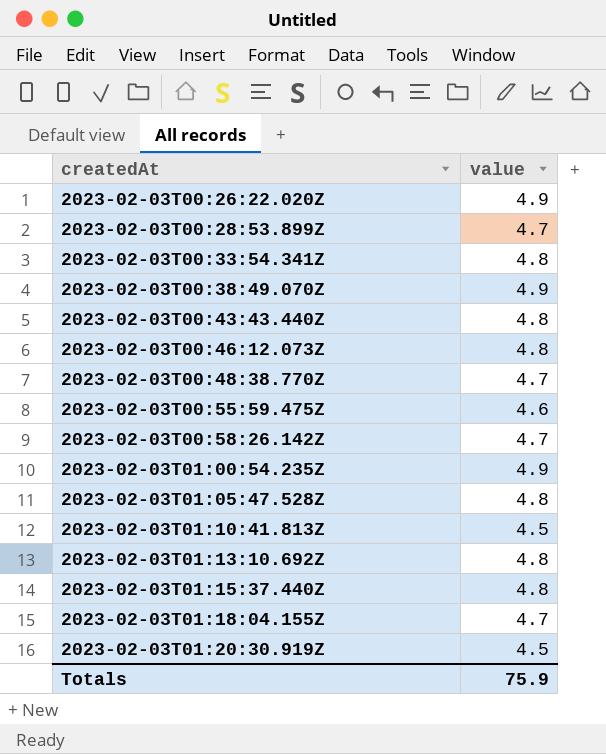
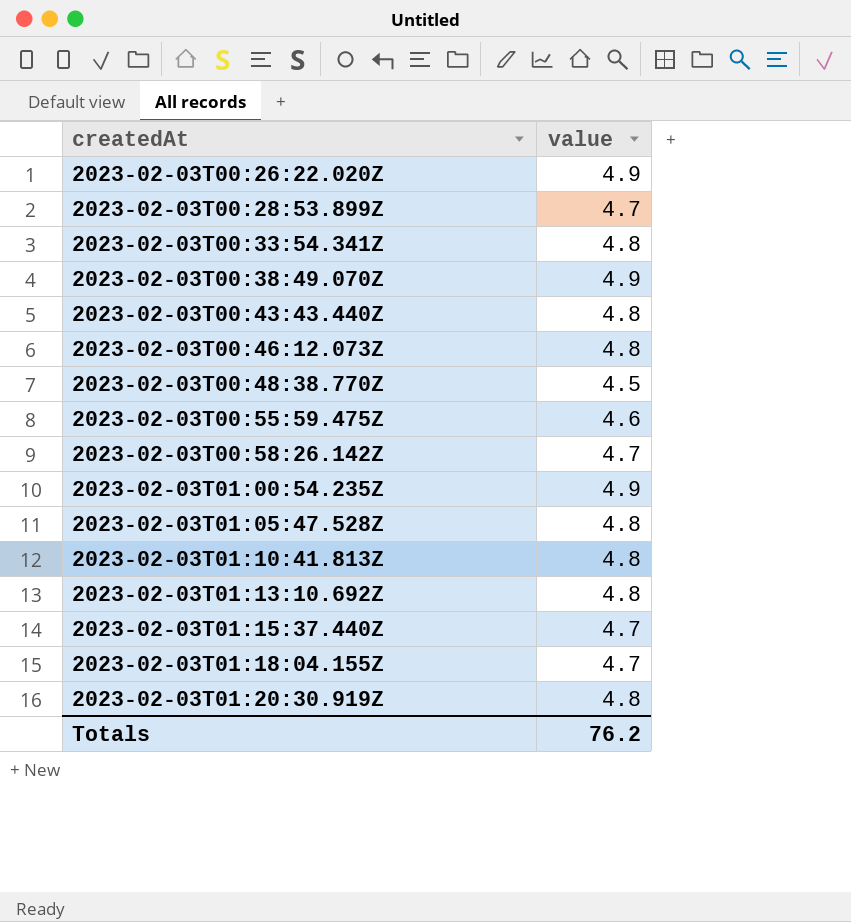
2023-02-03T00:48:38.770Z | value: 4.7 -> 4.5
2023-02-03T01:10:41.813Z | value: 4.5 -> 4.8
2023-02-03T01:15:37.440Z | value: 4.8 -> 4.7
2023-02-03T01:20:30.919Z | value: 4.5 -> 4.8
Totals | value: 75.9 -> 76.2

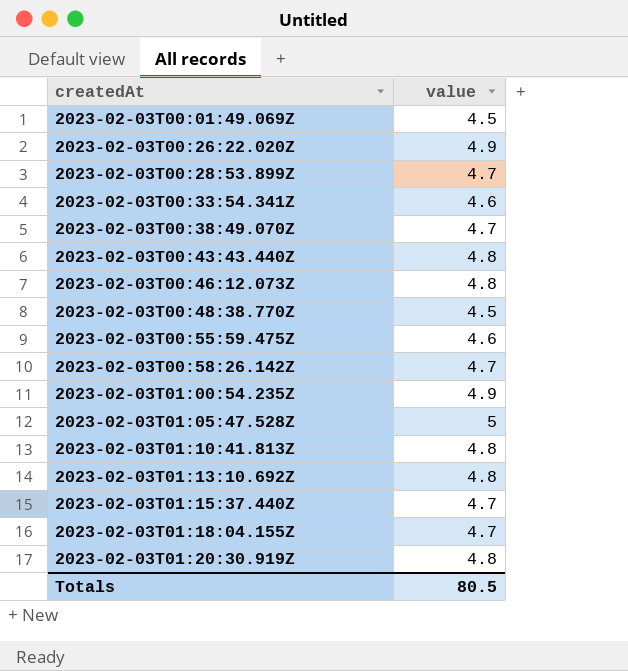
row 2023-02-03T00:01:49.069Z: none -> 4.5
2023-02-03T00:33:54.341Z | value: 4.8 -> 4.6
2023-02-03T00:38:49.070Z | value: 4.9 -> 4.7
2023-02-03T01:05:47.528Z | value: 4.8 -> 5
Totals | value: 76.2 -> 80.5

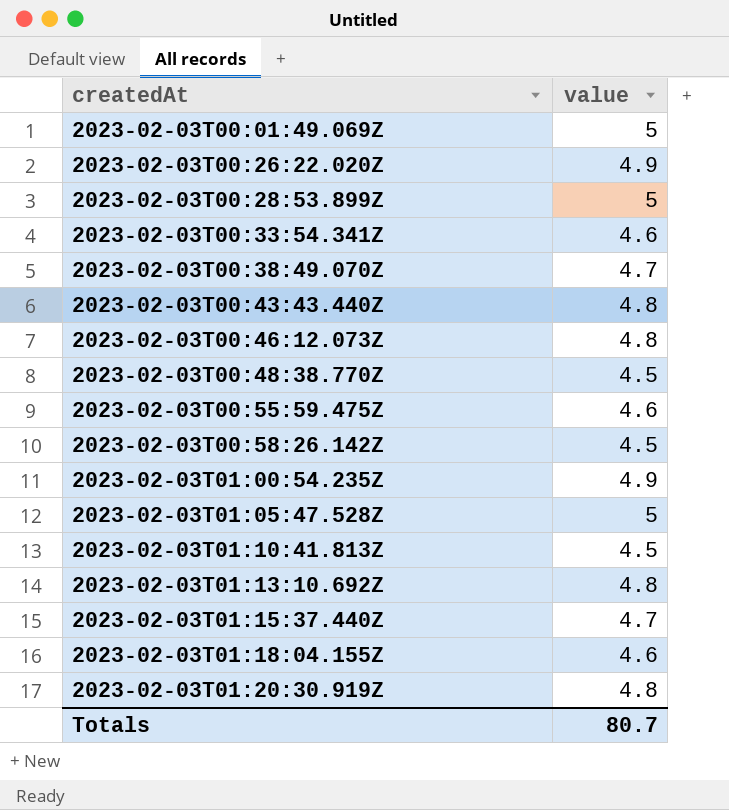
2023-02-03T00:01:49.069Z | value: 4.5 -> 5
2023-02-03T00:28:53.899Z | value: 4.7 -> 5
2023-02-03T00:58:26.142Z | value: 4.7 -> 4.5
2023-02-03T01:10:41.813Z | value: 4.8 -> 4.5
2023-02-03T01:18:04.155Z | value: 4.7 -> 4.6
Totals | value: 80.5 -> 80.7

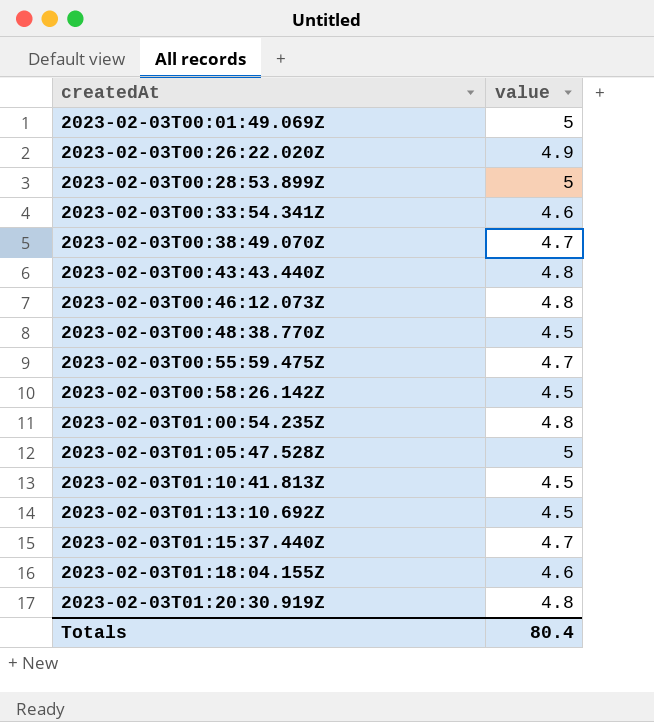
2023-02-03T00:55:59.475Z | value: 4.6 -> 4.7
2023-02-03T01:00:54.235Z | value: 4.9 -> 4.8
2023-02-03T01:13:10.692Z | value: 4.8 -> 4.5
Totals | value: 80.7 -> 80.4

